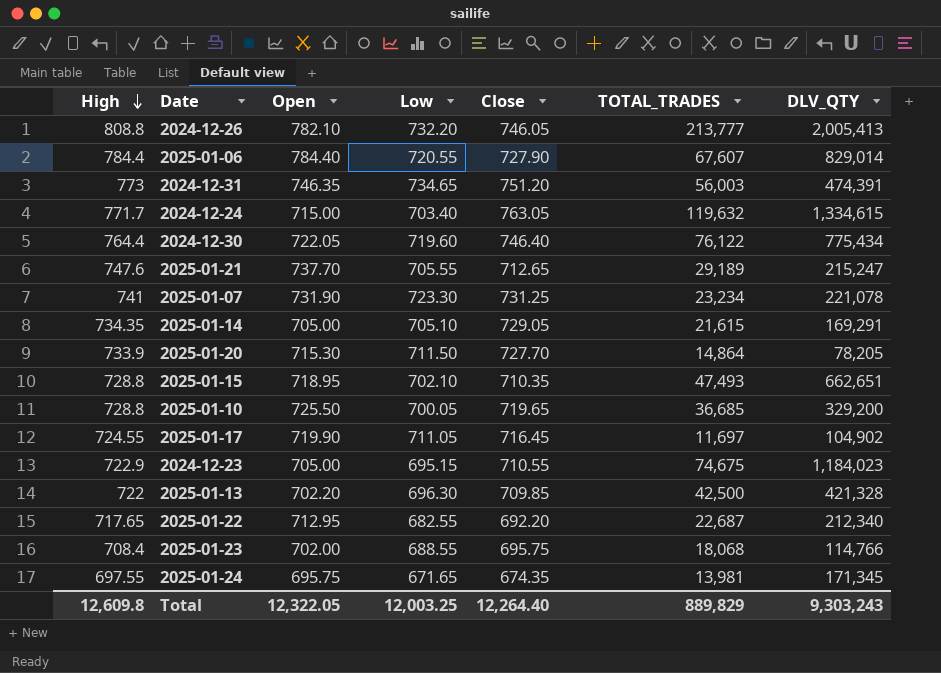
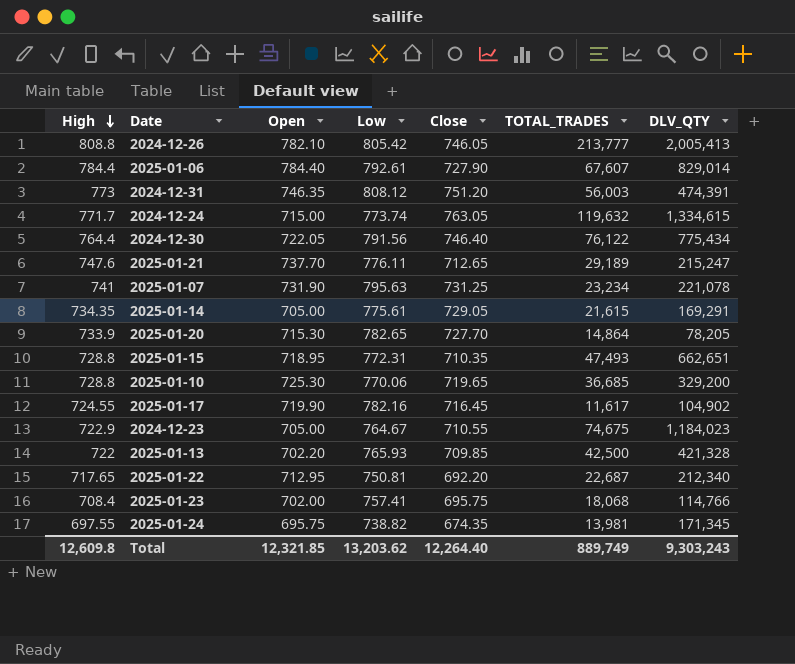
2024-12-26 | Low: 732.20 -> 805.42
2025-01-06 | Low: 720.55 -> 792.61
2024-12-31 | Low: 734.65 -> 808.12
2024-12-24 | Low: 703.40 -> 773.74
2024-12-30 | Low: 719.60 -> 791.56
2025-01-21 | Low: 705.55 -> 776.11
2025-01-07 | Low: 723.30 -> 795.63
2025-01-14 | Low: 705.10 -> 775.61
2025-01-20 | Low: 711.50 -> 782.65
2025-01-15 | Low: 702.10 -> 772.31
2025-01-10 | Open: 725.50 -> 725.30
2025-01-10 | Low: 700.05 -> 770.06
2025-01-17 | Low: 711.05 -> 782.16
2025-01-17 | TOTAL_TRADES: 11,697 -> 11,617
2024-12-23 | Low: 695.15 -> 764.67
2025-01-13 | Low: 696.30 -> 765.93
2025-01-22 | Low: 682.55 -> 750.81
2025-01-23 | Low: 688.55 -> 757.41
2025-01-24 | Low: 671.65 -> 738.82
Total | Open: 12,322.05 -> 12,321.85
Total | Low: 12,003.25 -> 13,203.62
Total | TOTAL_TRADES: 889,829 -> 889,749

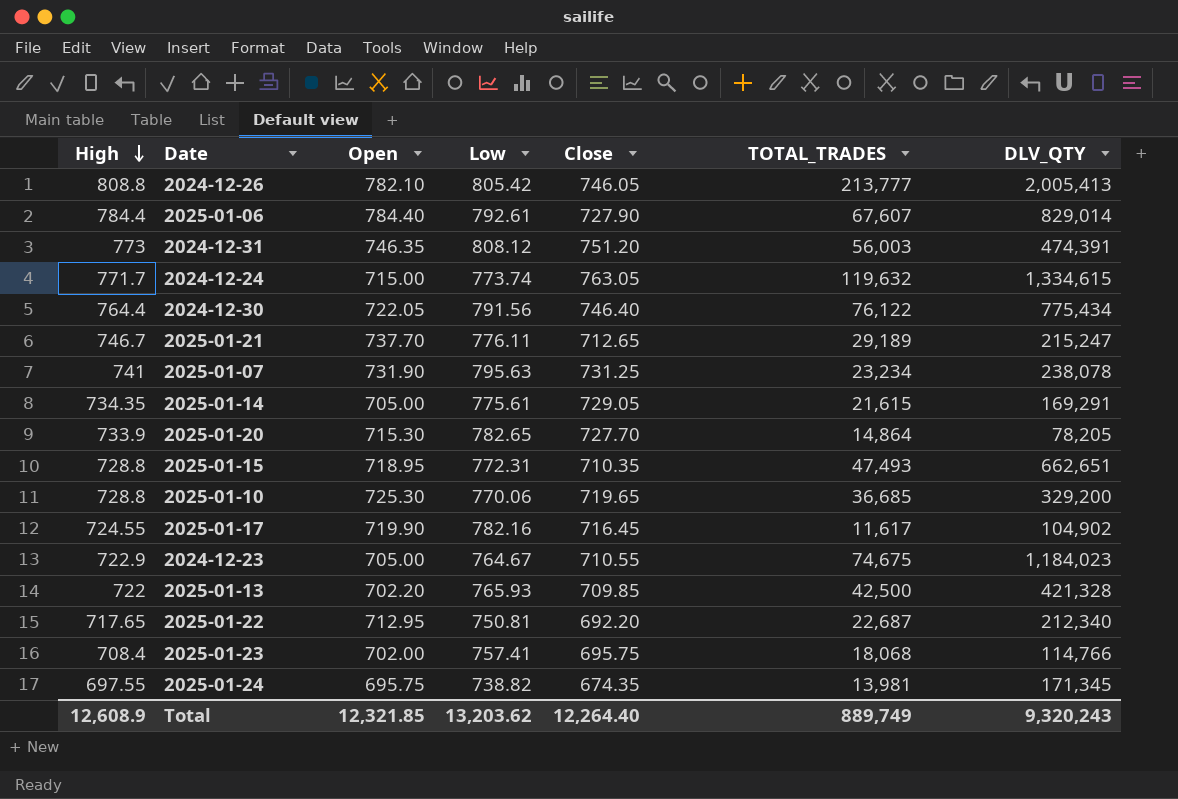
2025-01-21 | High: 747.6 -> 746.7
2025-01-07 | DLV_QTY: 221,078 -> 238,078
Total | High: 12,609.8 -> 12,608.9
Total | DLV_QTY: 9,303,243 -> 9,320,243

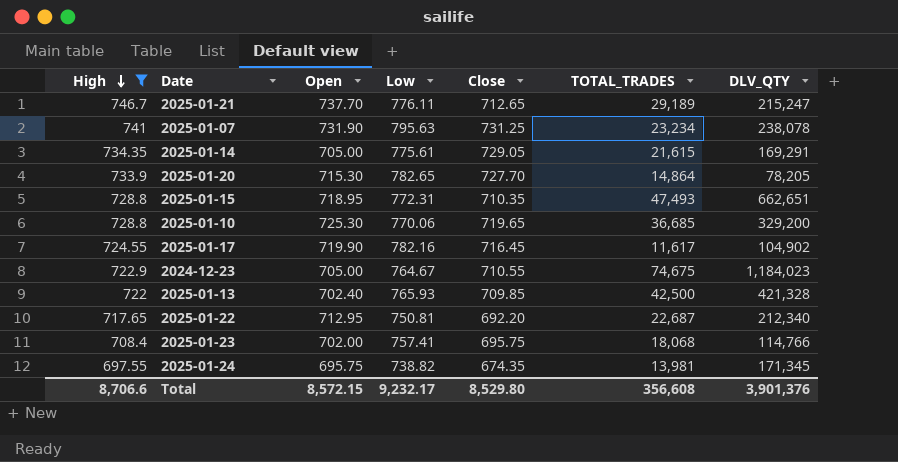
filter: none -> High <= 746.7
2025-01-13 | Open: 702.20 -> 702.40
Total | High: 12,608.9 -> 8,706.6
Total | Open: 12,321.85 -> 8,572.15
Total | Low: 13,203.62 -> 9,232.17
Total | Close: 12,264.40 -> 8,529.80
Total | TOTAL_TRADES: 889,749 -> 356,608
Total | DLV_QTY: 9,320,243 -> 3,901,376

